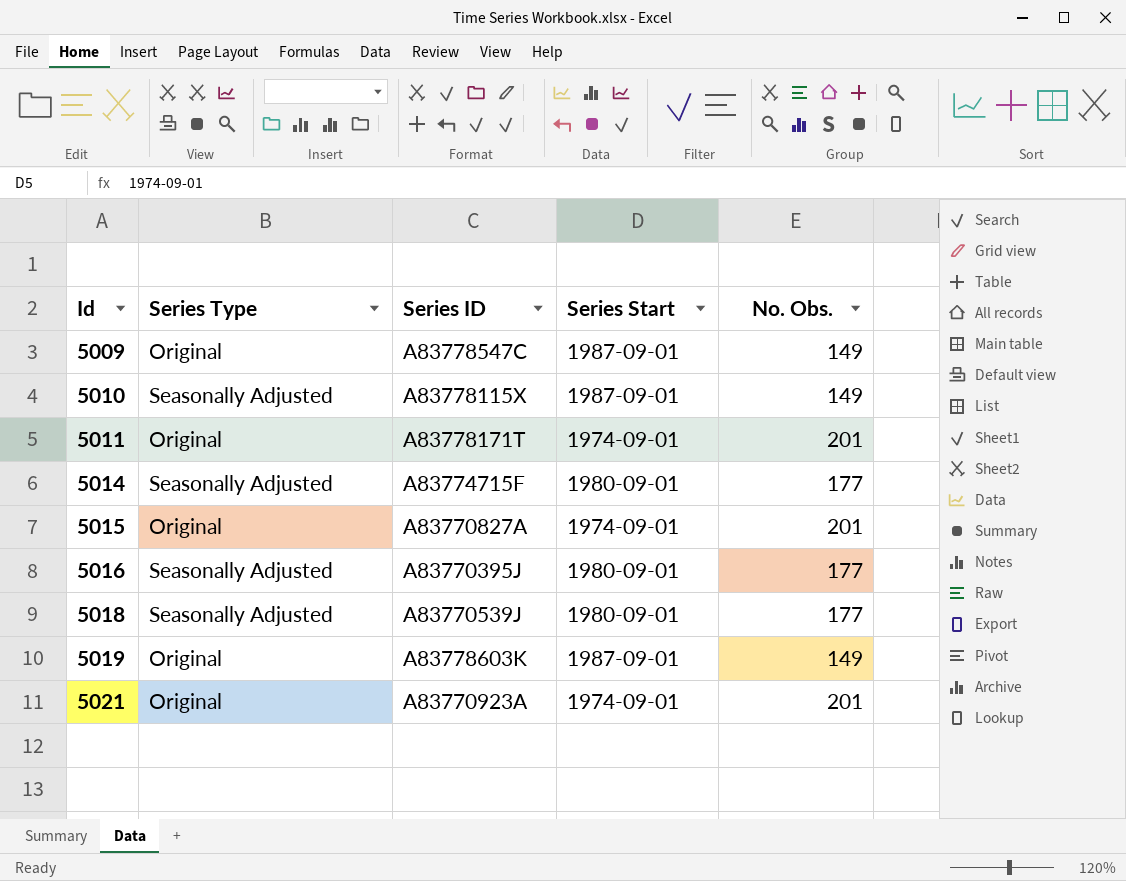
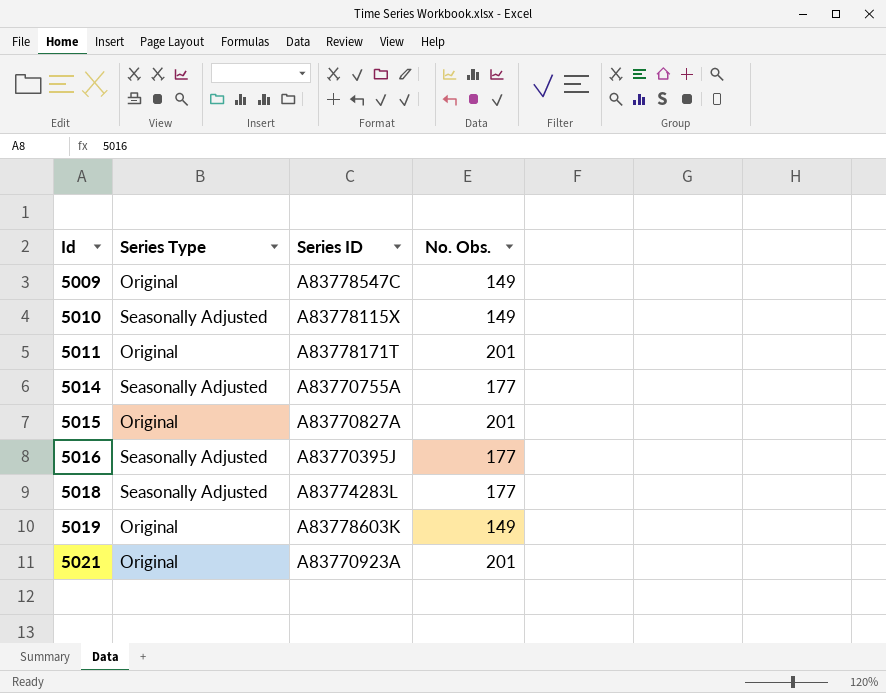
column Series Start | position: 4 -> none
5014 | Series ID: A83774715F -> A83770755A
5018 | Series ID: A83770539J -> A83774283L

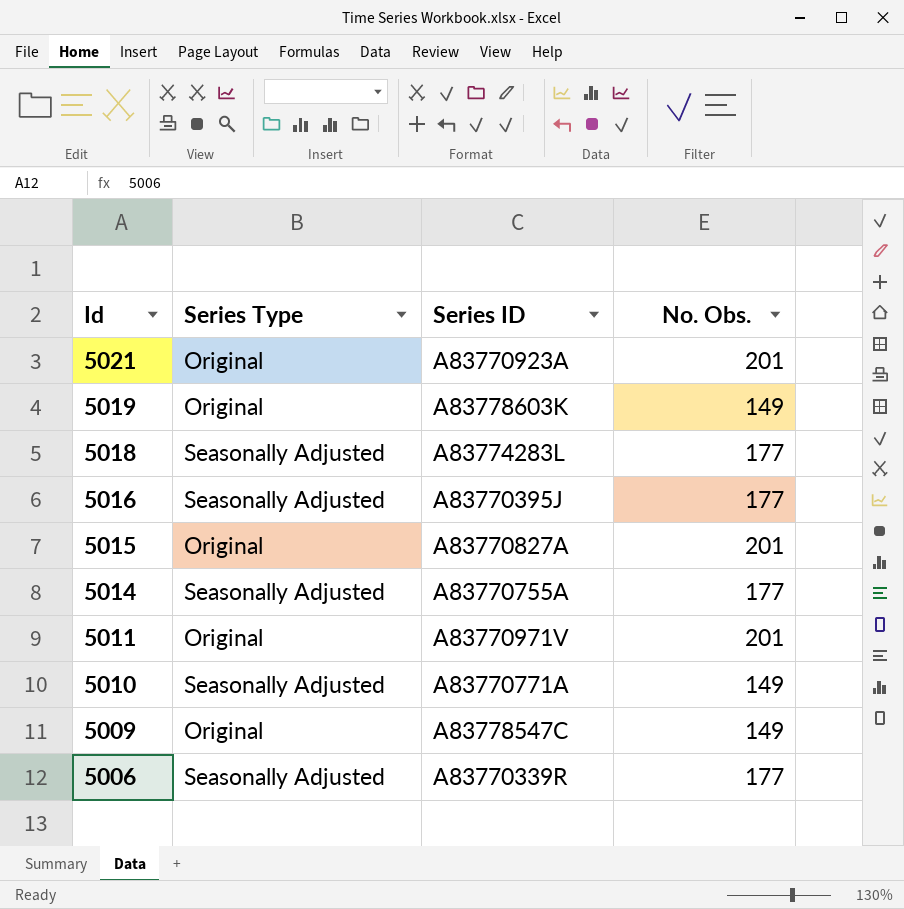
row order: Id ascending -> Id descending
5011 | Series ID: A83778171T -> A83770971V
5010 | Series ID: A83778115X -> A83770771A
row 5006: none -> Seasonally Adjusted | A83770339R | 177

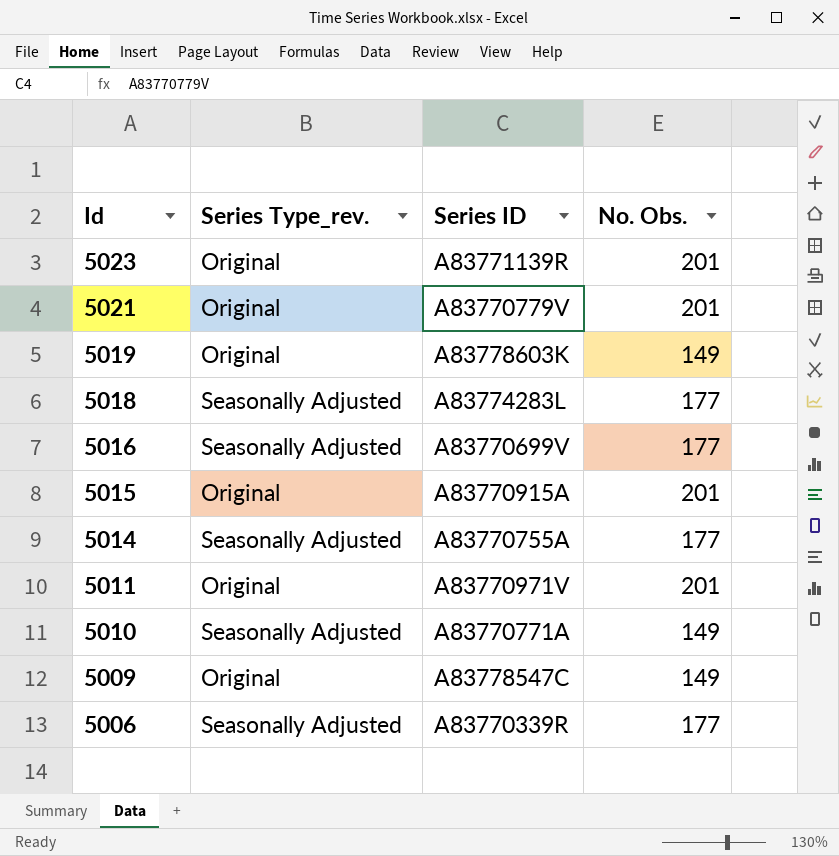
column name: Series Type -> Series Type_rev.
row 5023: none -> Original | A83771139R | 201
5021 | Series ID: A83770923A -> A83770779V
5016 | Series ID: A83770395J -> A83770699V
5015 | Series ID: A83770827A -> A83770915A

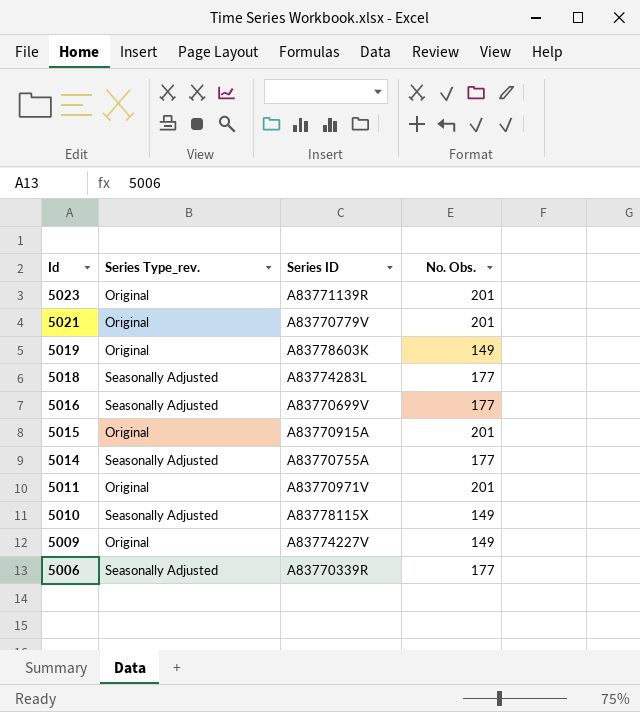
5010 | Series ID: A83770771A -> A83778115X
5009 | Series ID: A83778547C -> A83774227V

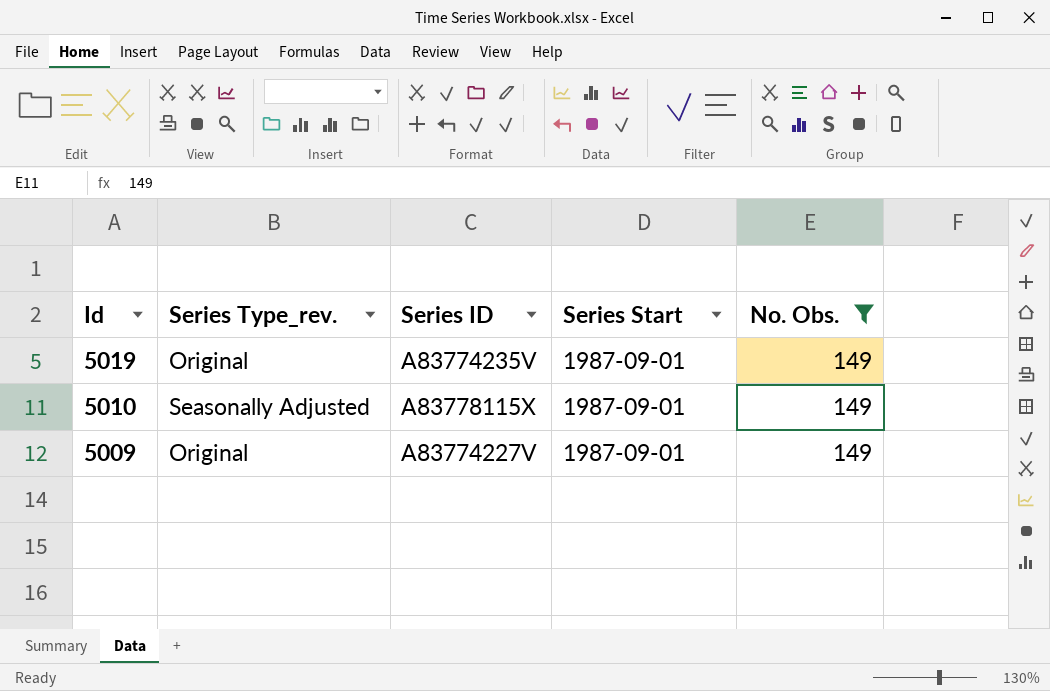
filter: none -> No. Obs. = 149
column Series Start | position: none -> 4
5019 | Series ID: A83778603K -> A83774235V

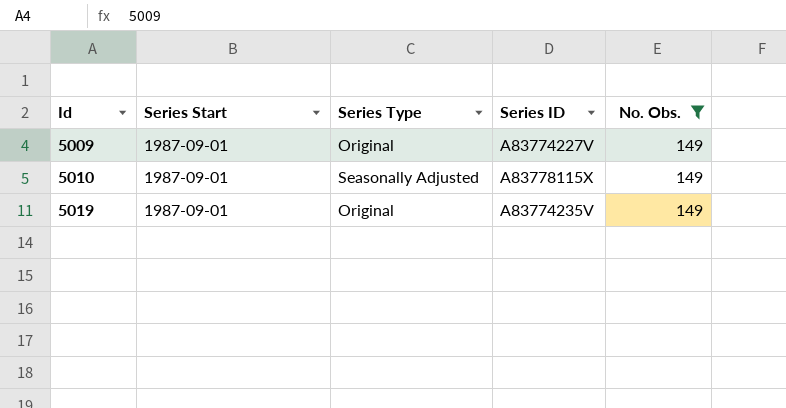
row order: Id descending -> Id ascending
column Series Start | position: 4 -> 2
column name: Series Type_rev. -> Series Type

